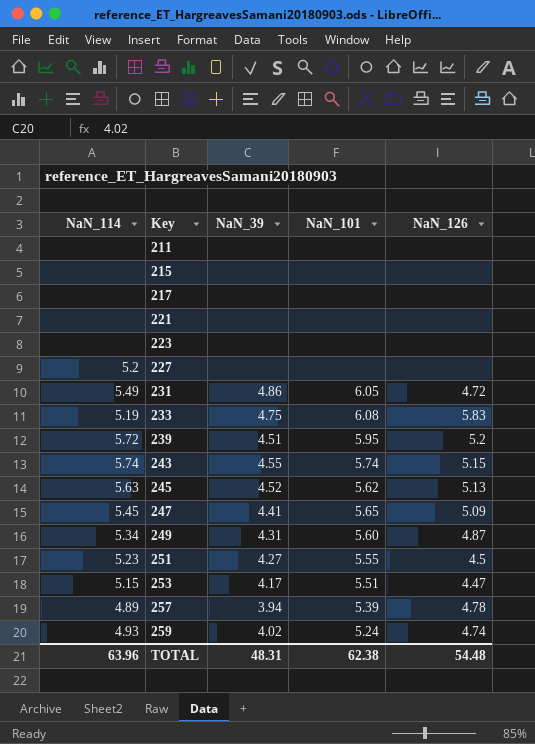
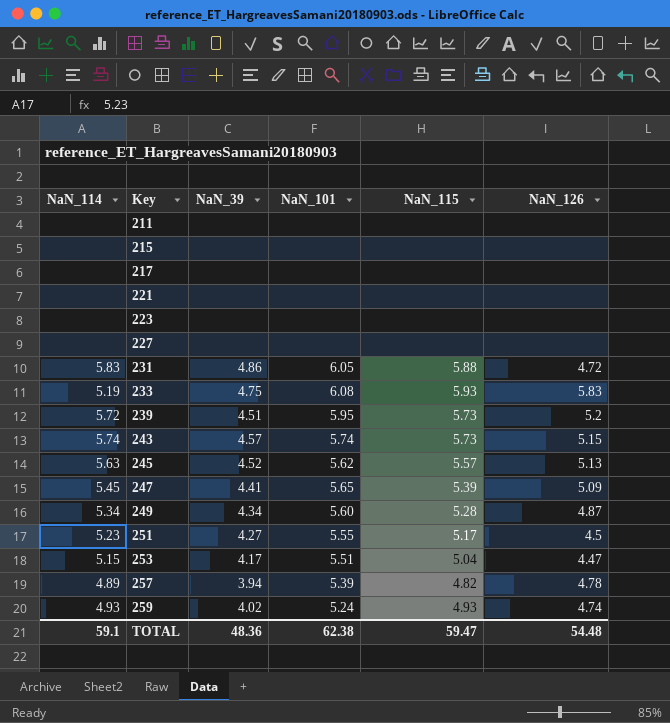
column NaN_115 | position: none -> 5
227 | NaN_114: 5.2 -> none
231 | NaN_114: 5.49 -> 5.83
243 | NaN_39: 4.55 -> 4.57
249 | NaN_39: 4.31 -> 4.34
TOTAL | NaN_114: 63.96 -> 59.1
TOTAL | NaN_39: 48.31 -> 48.36

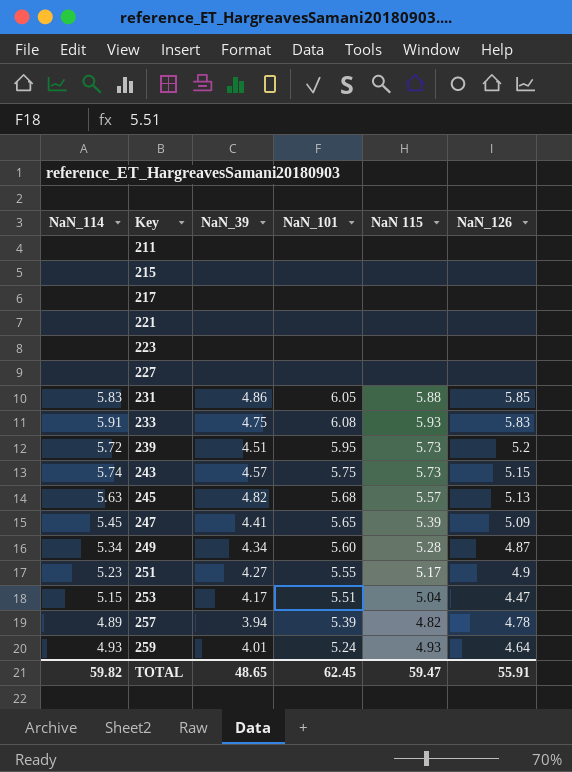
column name: NaN_115 -> NaN 115
231 | NaN_126: 4.72 -> 5.85
233 | NaN_114: 5.19 -> 5.91
243 | NaN_101: 5.74 -> 5.75
245 | NaN_39: 4.52 -> 4.82
245 | NaN_101: 5.62 -> 5.68
251 | NaN_126: 4.5 -> 4.9
259 | NaN_39: 4.02 -> 4.01
259 | NaN_126: 4.74 -> 4.64
TOTAL | NaN_114: 59.1 -> 59.82
TOTAL | NaN_39: 48.36 -> 48.65
TOTAL | NaN_101: 62.38 -> 62.45
TOTAL | NaN_126: 54.48 -> 55.91

